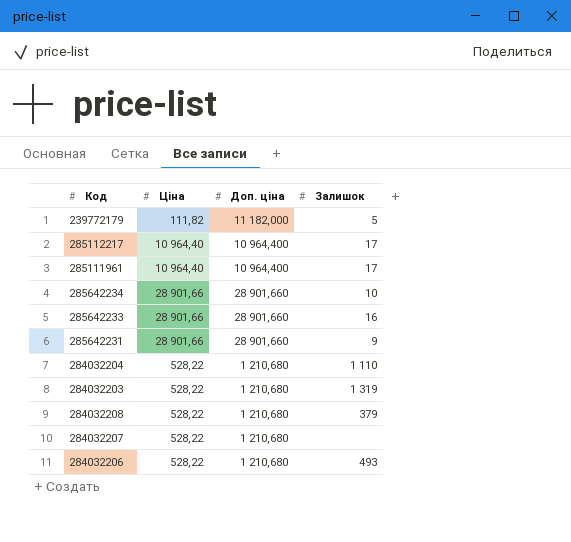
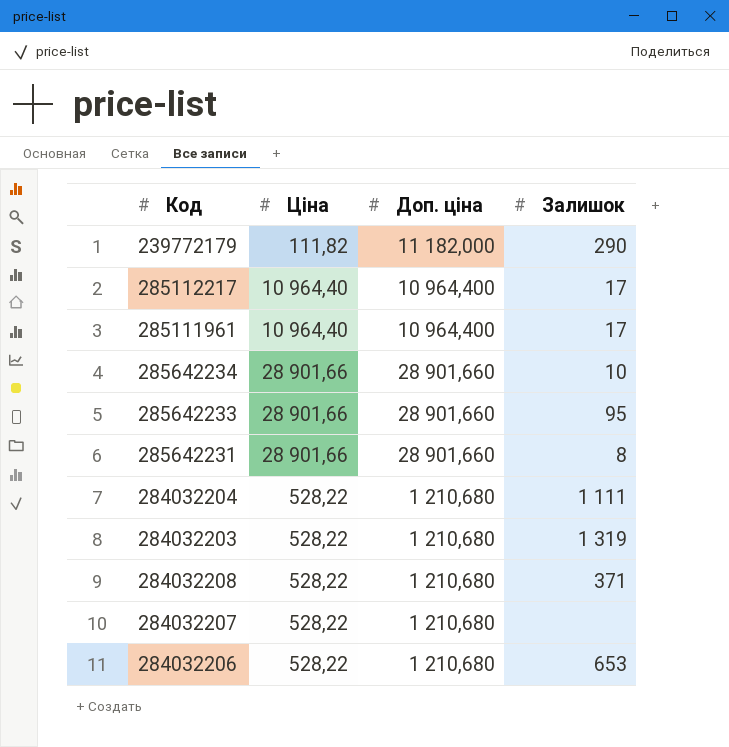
239772179 | Залишок: 5 -> 290
285642233 | Залишок: 16 -> 95
285642231 | Залишок: 9 -> 8
284032204 | Залишок: 1 110 -> 1 111
284032208 | Залишок: 379 -> 371
284032206 | Залишок: 493 -> 653

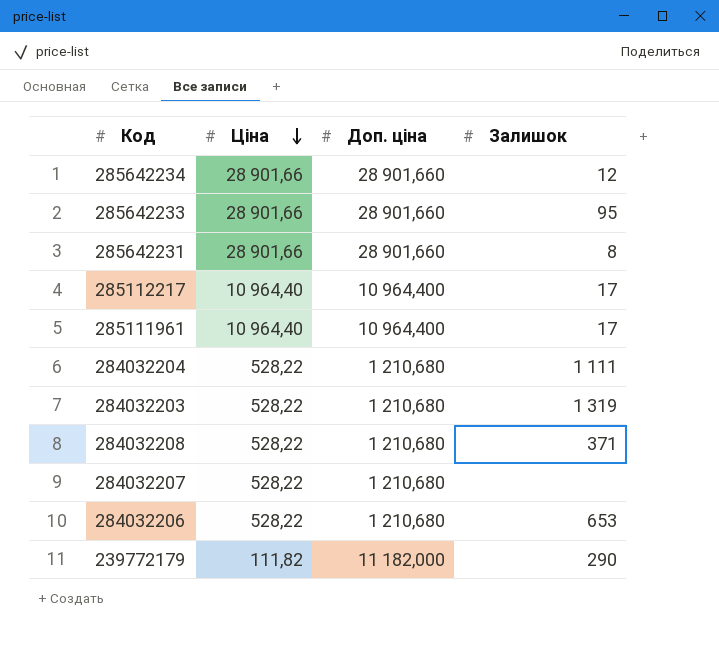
row order: none -> Ціна descending
285642234 | Залишок: 10 -> 12

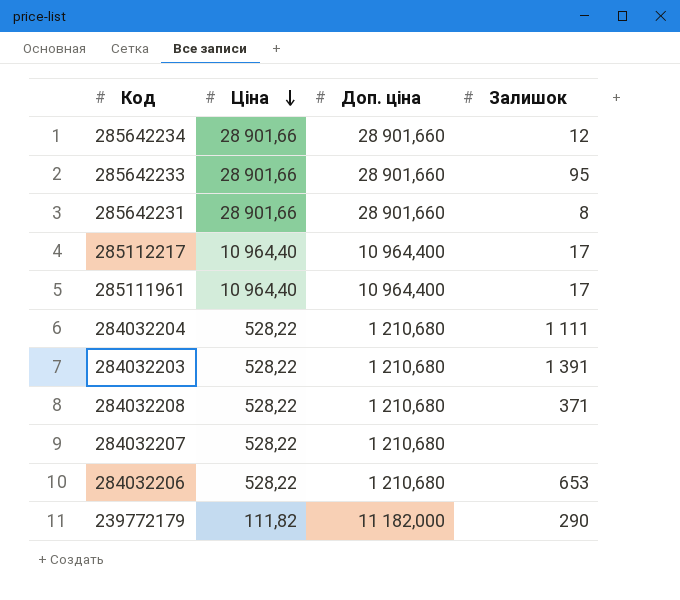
284032203 | Залишок: 1 319 -> 1 391

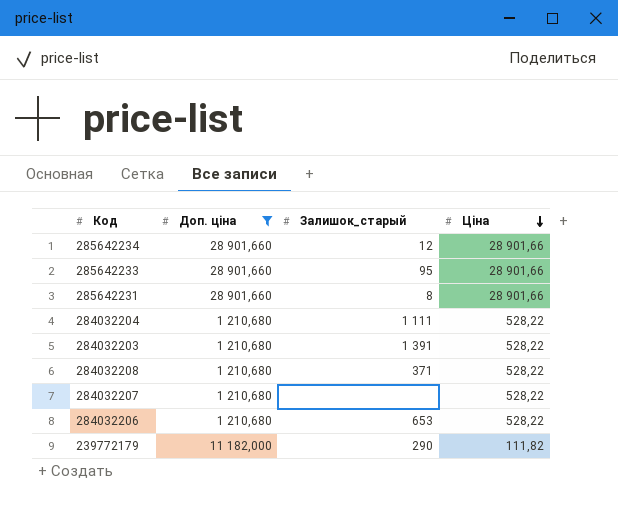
filter: none -> Доп. ціна != 10 964,400
column name: Залишок -> Залишок_старый
column Ціна | position: 2 -> 4

